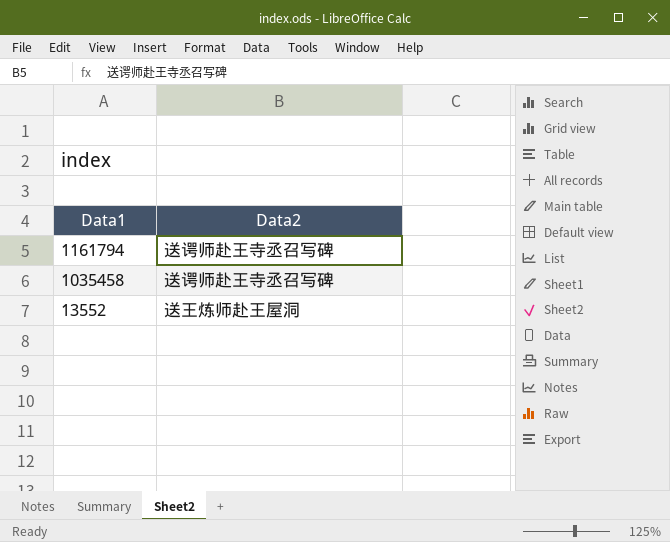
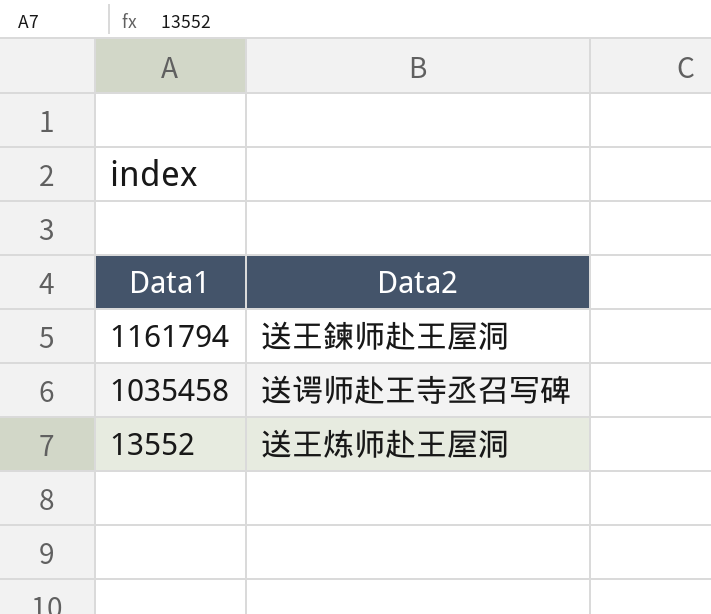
1161794 | Data2: 送谔师赴王寺丞召写碑 -> 送王鍊师赴王屋洞

